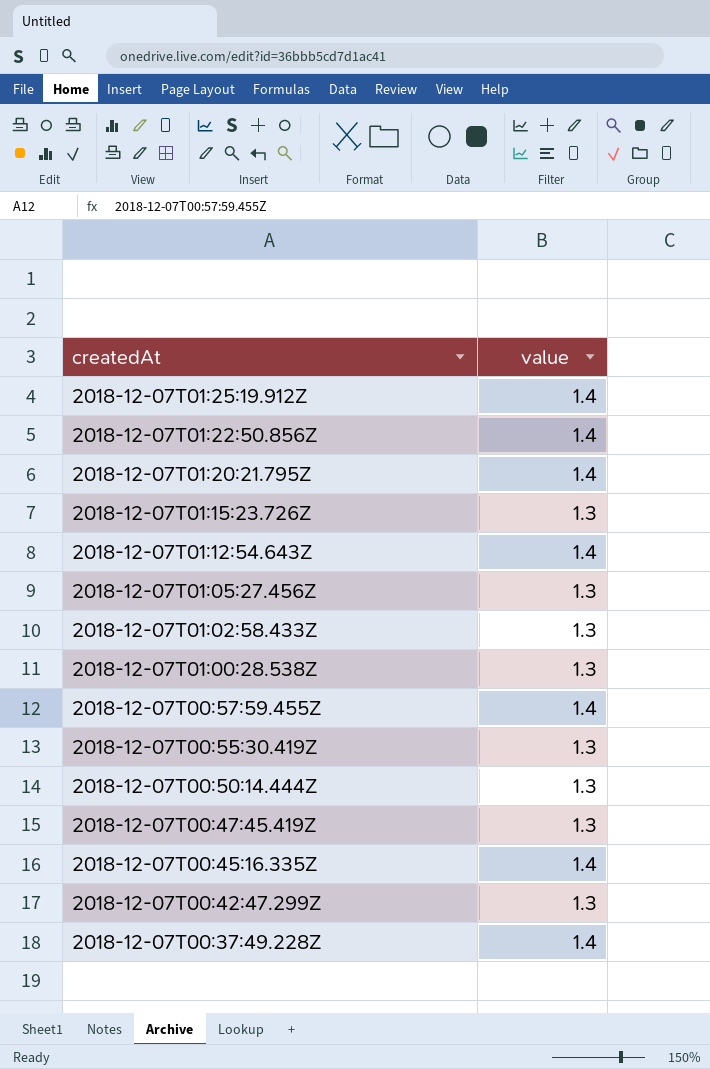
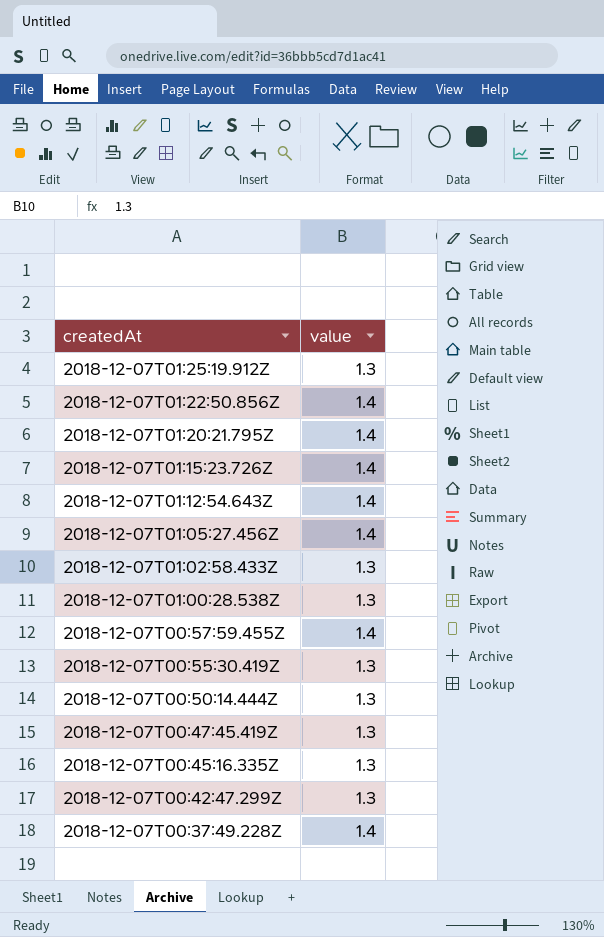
2018-12-07T01:25:19.912Z | value: 1.4 -> 1.3
2018-12-07T01:15:23.726Z | value: 1.3 -> 1.4
2018-12-07T01:05:27.456Z | value: 1.3 -> 1.4
2018-12-07T00:45:16.335Z | value: 1.4 -> 1.3

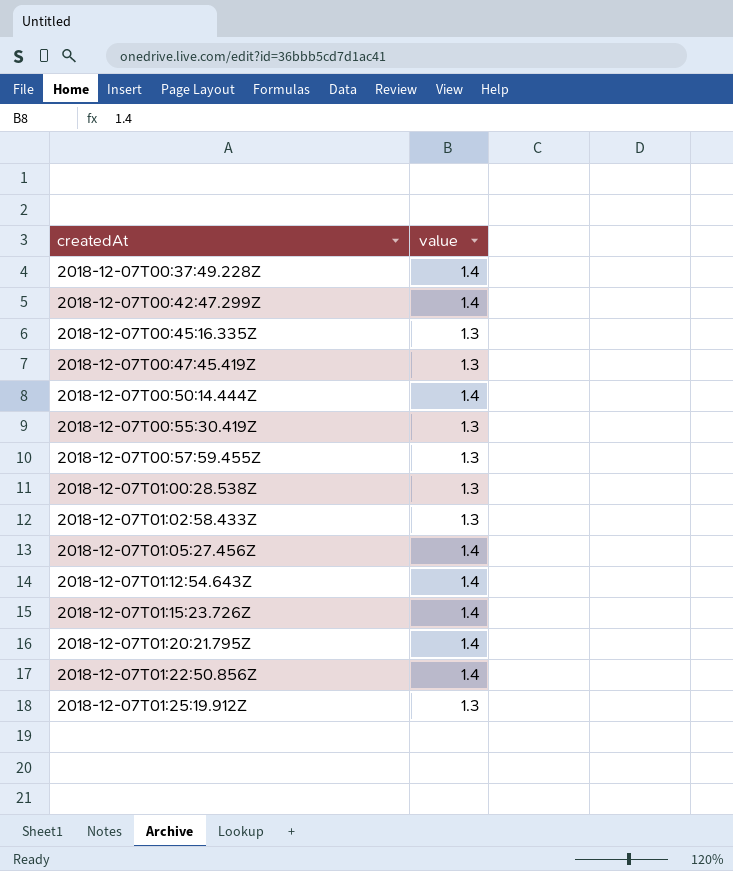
row order: createdAt descending -> createdAt ascending
2018-12-07T00:42:47.299Z | value: 1.3 -> 1.4
2018-12-07T00:50:14.444Z | value: 1.3 -> 1.4
2018-12-07T00:57:59.455Z | value: 1.4 -> 1.3

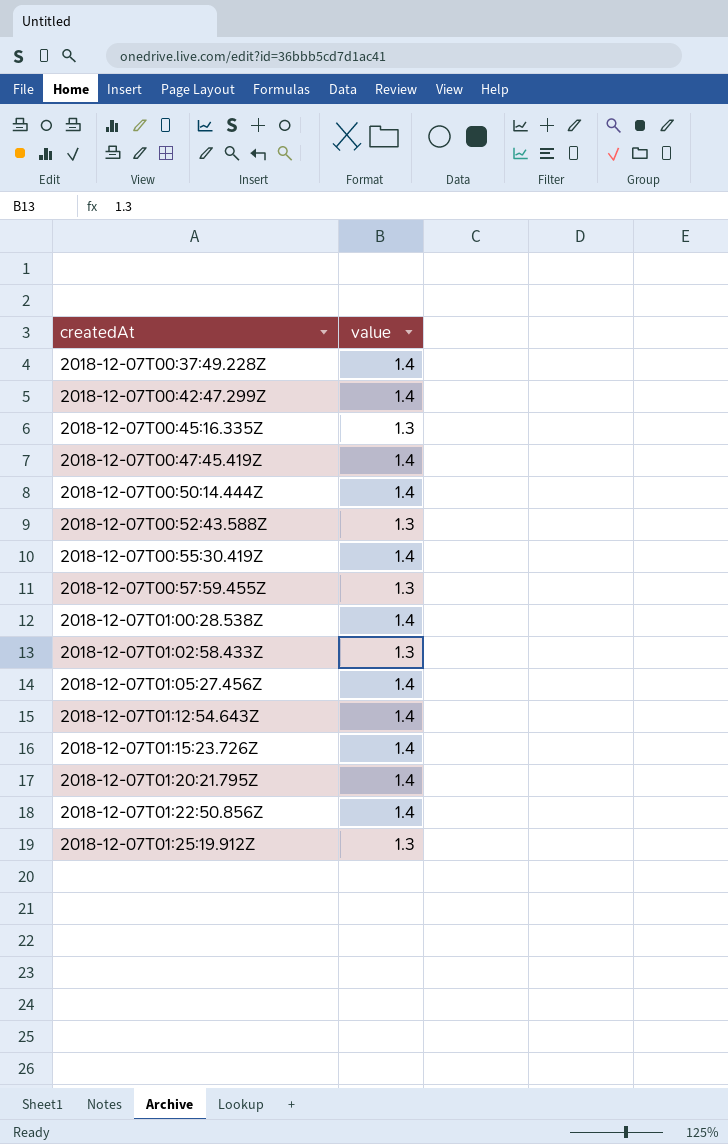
2018-12-07T00:47:45.419Z | value: 1.3 -> 1.4
row 2018-12-07T00:52:43.588Z: none -> 1.3
2018-12-07T00:55:30.419Z | value: 1.3 -> 1.4
2018-12-07T01:00:28.538Z | value: 1.3 -> 1.4

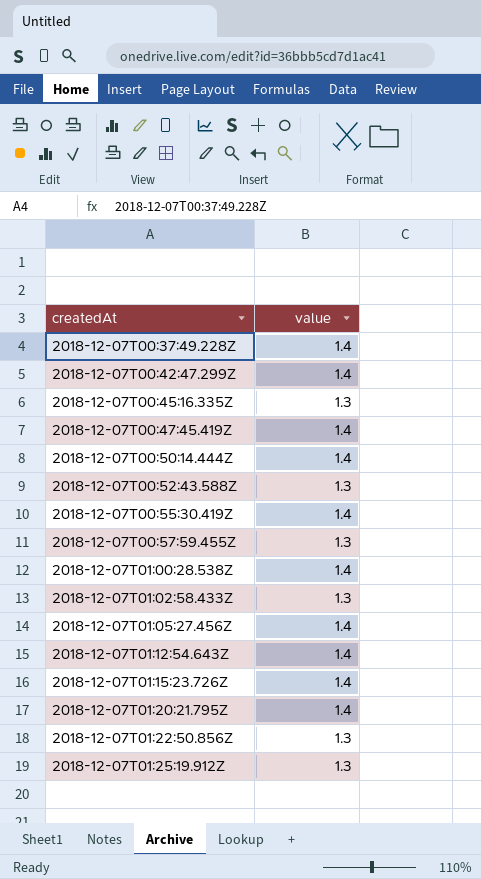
2018-12-07T01:22:50.856Z | value: 1.4 -> 1.3

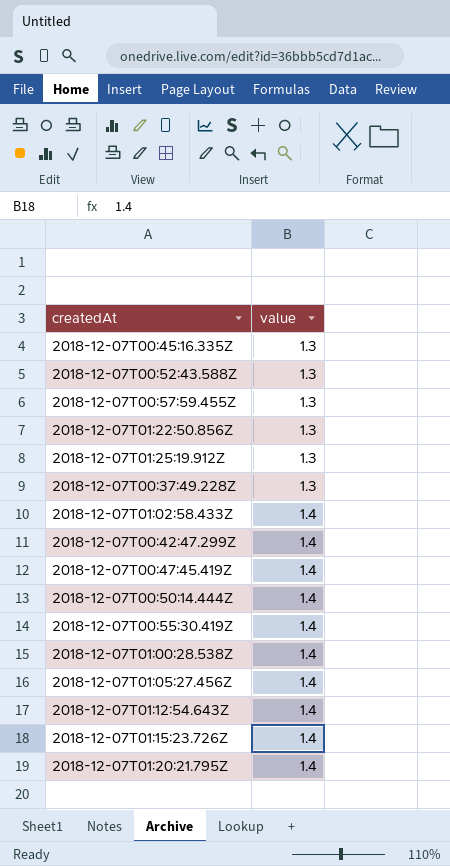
row order: createdAt ascending -> value ascending
2018-12-07T00:37:49.228Z | value: 1.4 -> 1.3
2018-12-07T01:02:58.433Z | value: 1.3 -> 1.4

